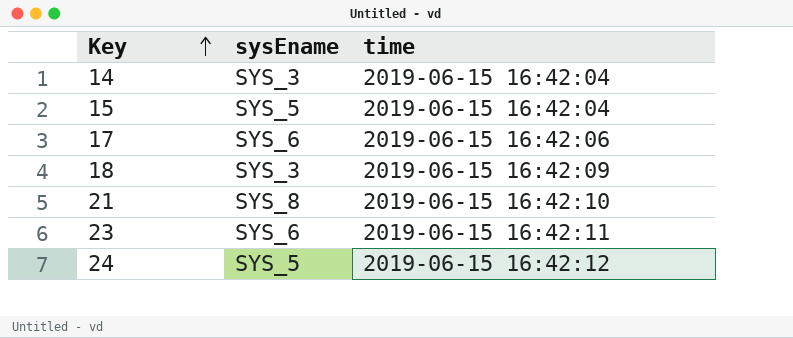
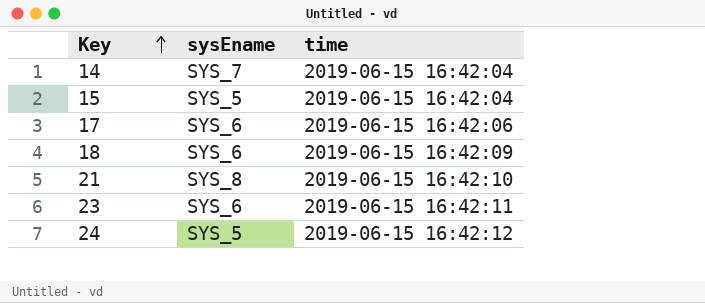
14 | sysEname: SYS_3 -> SYS_7
18 | sysEname: SYS_3 -> SYS_6

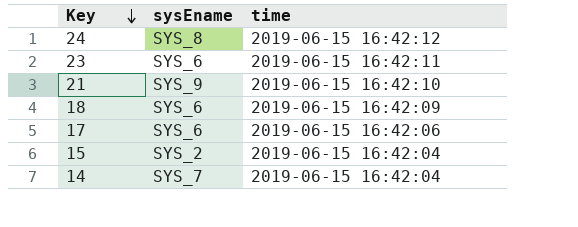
row order: Key ascending -> Key descending
24 | sysEname: SYS_5 -> SYS_8
21 | sysEname: SYS_8 -> SYS_9
15 | sysEname: SYS_5 -> SYS_2

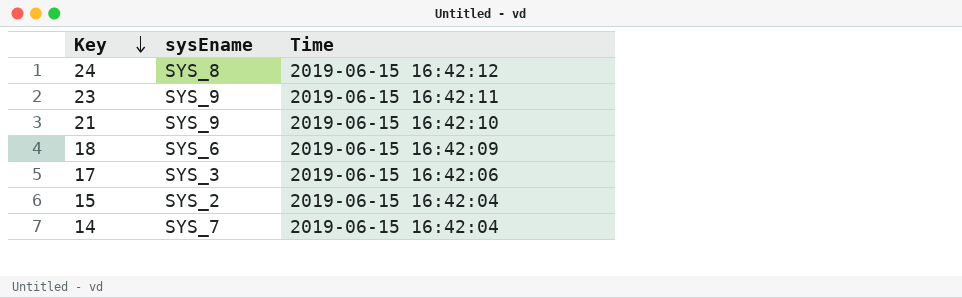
column name: time -> Time
23 | sysEname: SYS_6 -> SYS_9
17 | sysEname: SYS_6 -> SYS_3

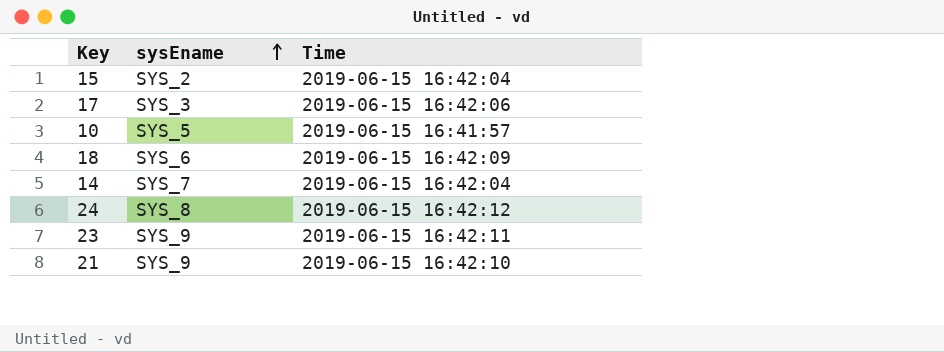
row order: Key descending -> sysEname ascending
row 10: none -> SYS_5 | 2019-06-15 16:41:57

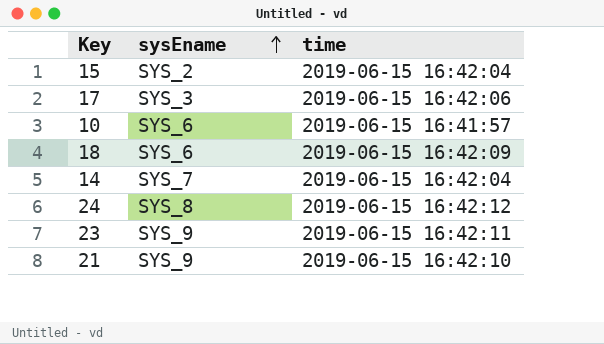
column name: Time -> time
10 | sysEname: SYS_5 -> SYS_6

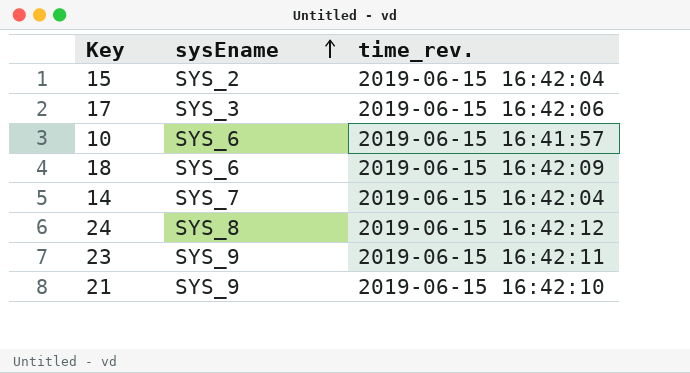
column name: time -> time_rev.

